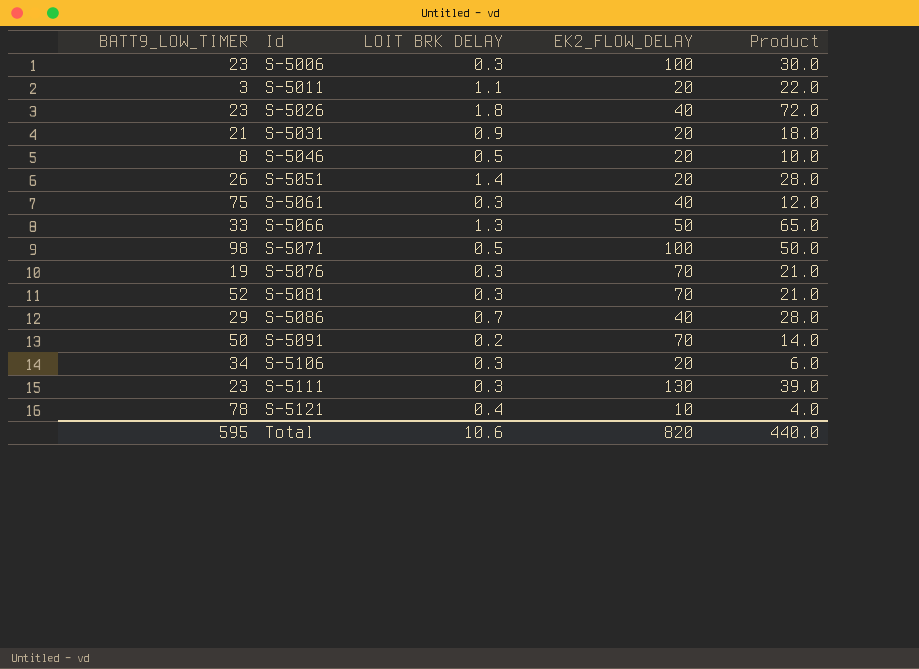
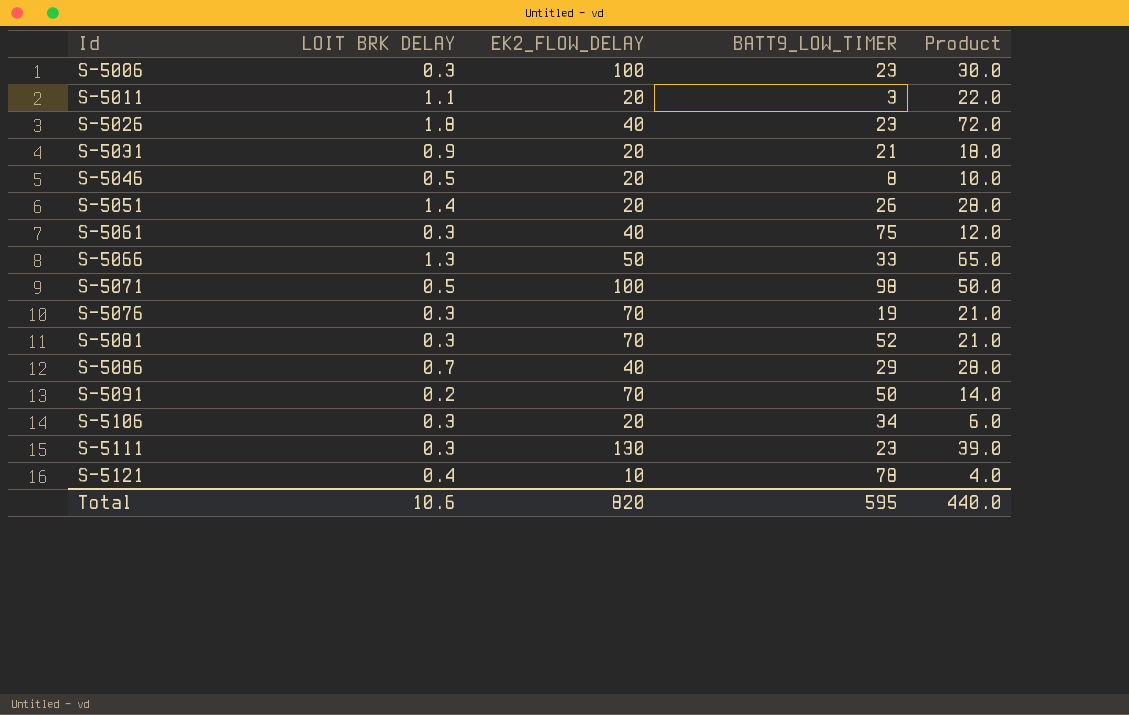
column BATT9_LOW_TIMER | position: 1 -> 4

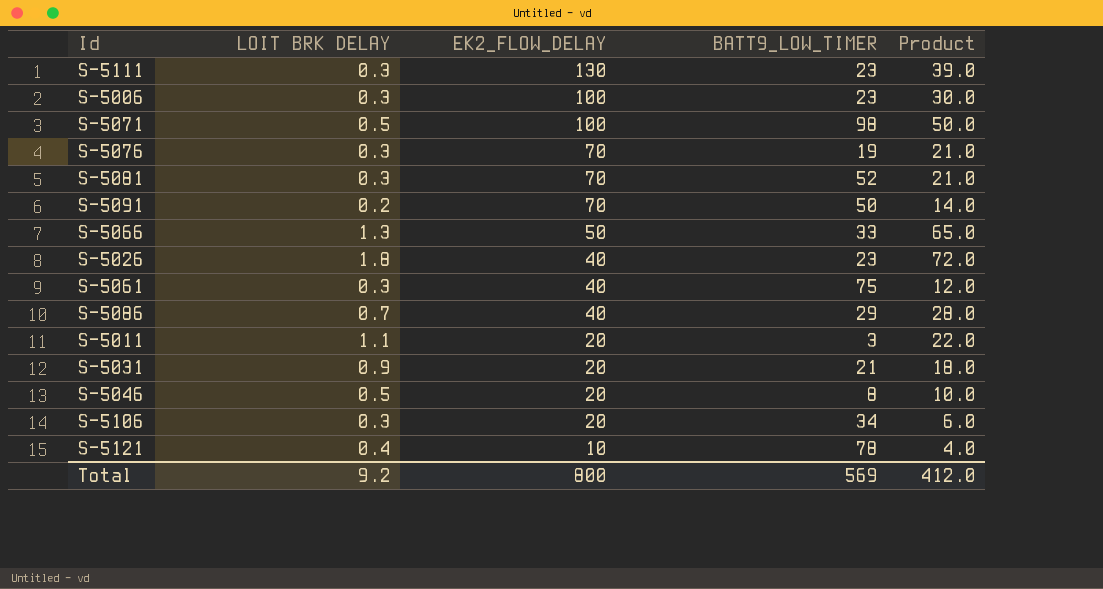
row order: Id ascending -> EK2_FLOW_DELAY descending
row S-5051: 1.4 | 20 | 26 | 28.0 -> none
Total | LOIT BRK DELAY: 10.6 -> 9.2
Total | EK2_FLOW_DELAY: 820 -> 800
Total | BATT9_LOW_TIMER: 595 -> 569
Total | Product: 440.0 -> 412.0

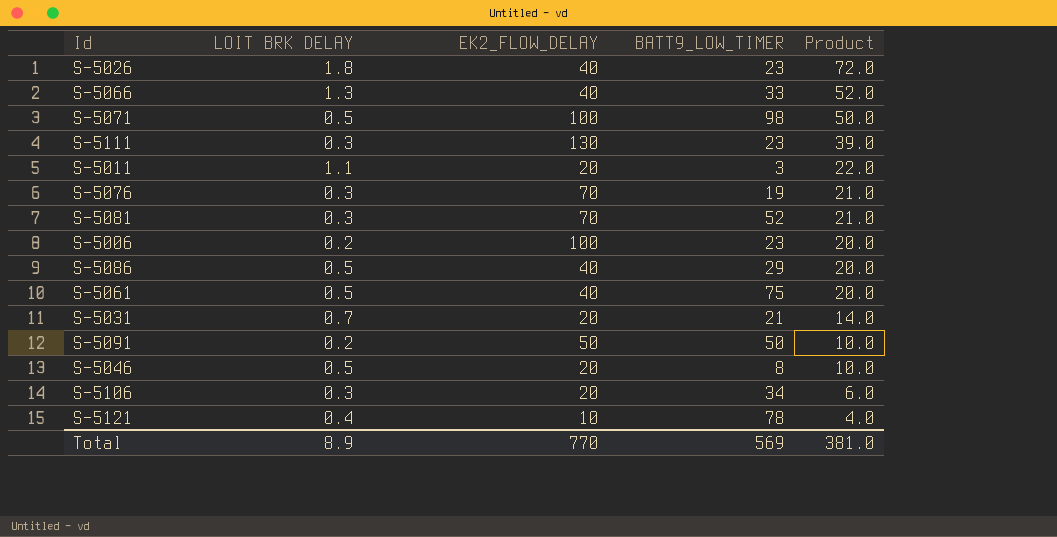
row order: EK2_FLOW_DELAY descending -> Product descending
S-5066 | EK2_FLOW_DELAY: 50 -> 40
S-5066 | Product: 65.0 -> 52.0
S-5006 | LOIT BRK DELAY: 0.3 -> 0.2
S-5006 | Product: 30.0 -> 20.0
S-5086 | LOIT BRK DELAY: 0.7 -> 0.5
S-5086 | Product: 28.0 -> 20.0
S-5061 | LOIT BRK DELAY: 0.3 -> 0.5
S-5061 | Product: 12.0 -> 20.0
S-5031 | LOIT BRK DELAY: 0.9 -> 0.7
S-5031 | Product: 18.0 -> 14.0
S-5091 | EK2_FLOW_DELAY: 70 -> 50
S-5091 | Product: 14.0 -> 10.0
Total | LOIT BRK DELAY: 9.2 -> 8.9
Total | EK2_FLOW_DELAY: 800 -> 770
Total | Product: 412.0 -> 381.0

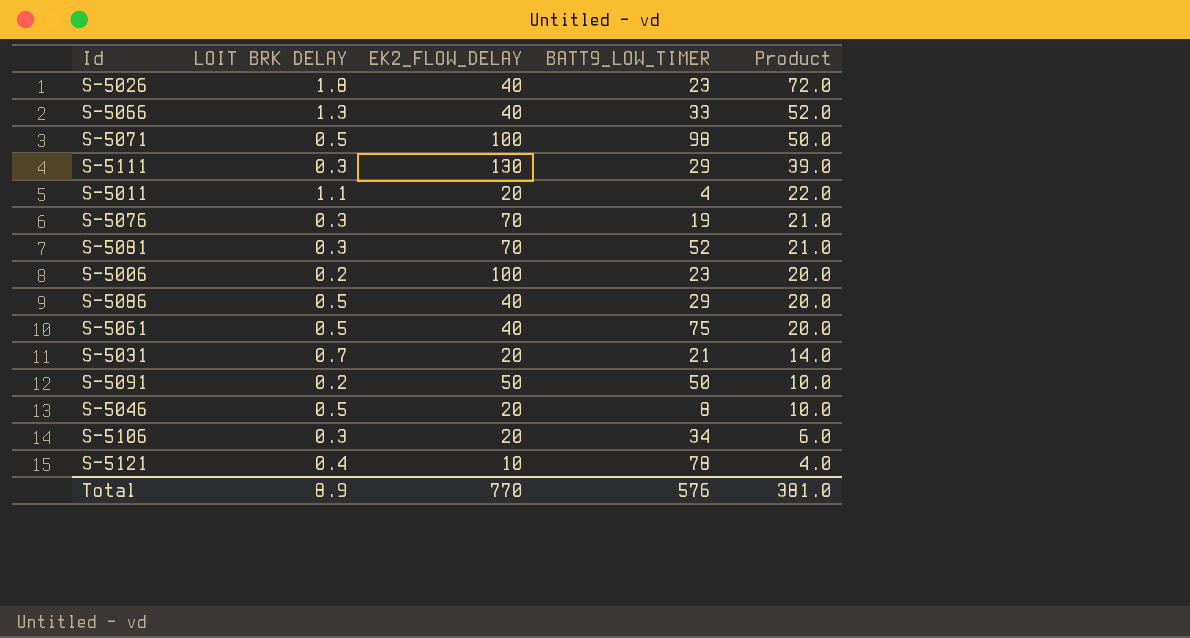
S-5111 | BATT9_LOW_TIMER: 23 -> 29
S-5011 | BATT9_LOW_TIMER: 3 -> 4
Total | BATT9_LOW_TIMER: 569 -> 576

